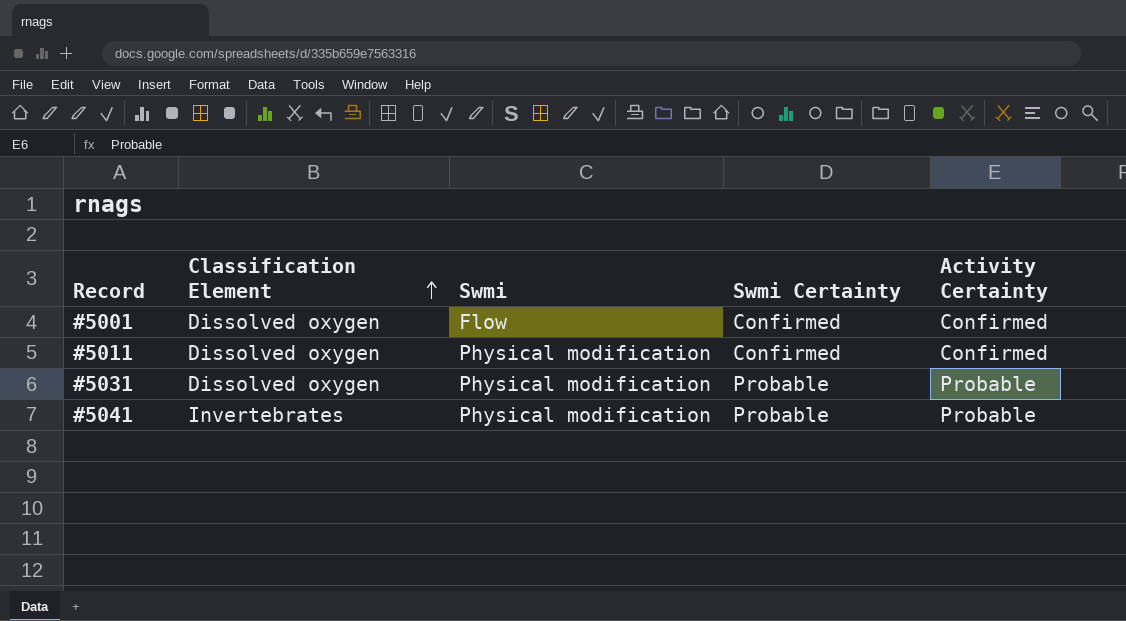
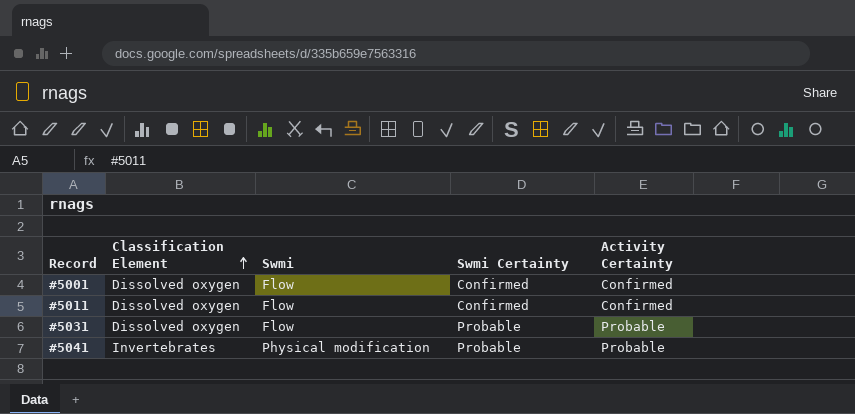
#5011 | Swmi: Physical modification -> Flow
#5031 | Swmi: Physical modification -> Flow

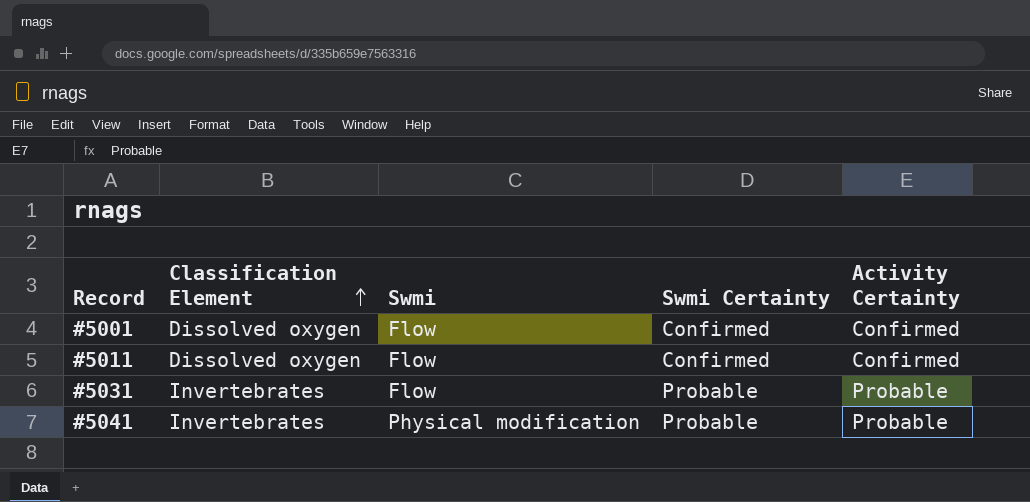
#5031 | Classification Element: Dissolved oxygen -> Invertebrates

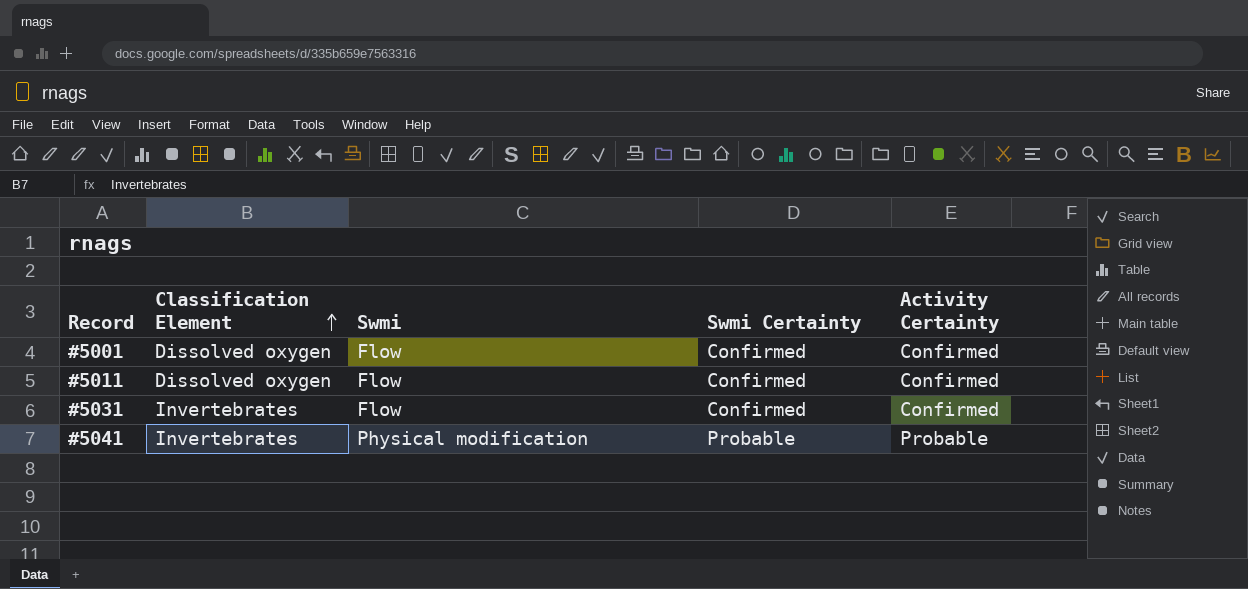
#5031 | Swmi Certainty: Probable -> Confirmed
#5031 | Activity Certainty: Probable -> Confirmed

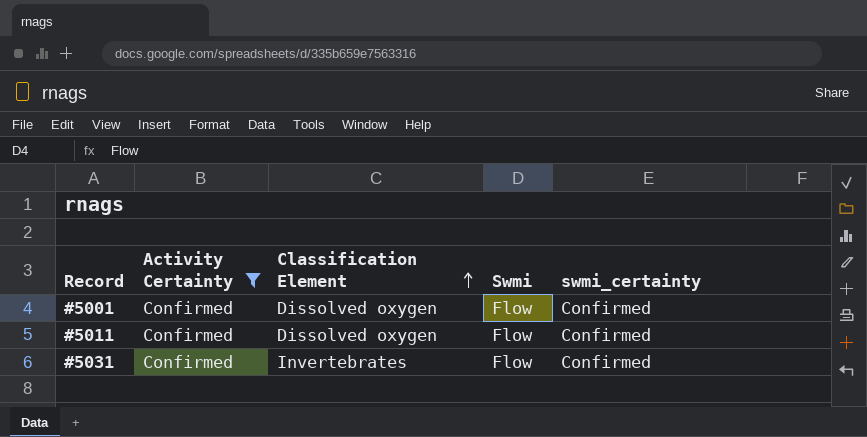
filter: none -> Activity Certainty = Confirmed
column Activity Certainty | position: 5 -> 2
column name: Swmi Certainty -> swmi_certainty

